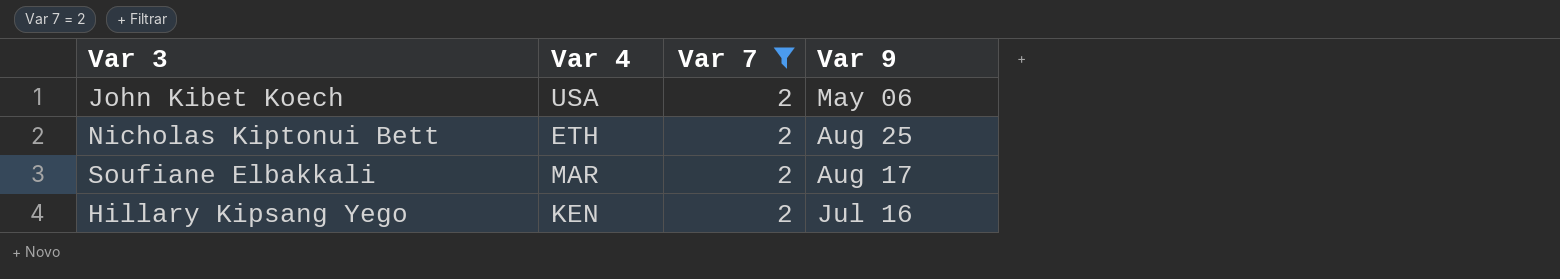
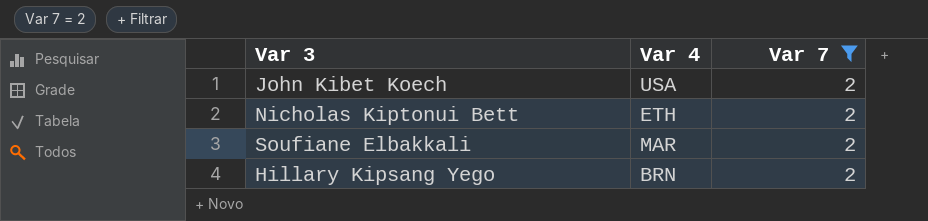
column Var 9 | position: 4 -> none
Hillary Kipsang Yego | Var 4: KEN -> BRN

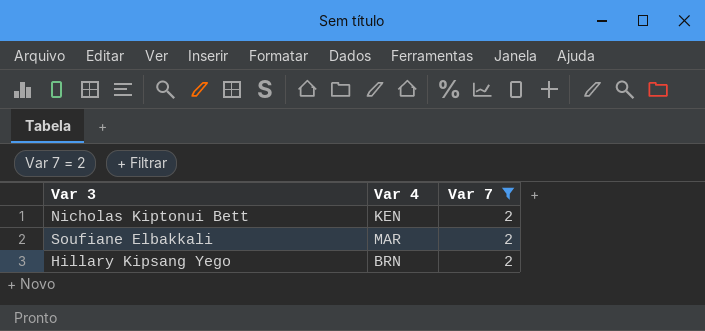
row John Kibet Koech: USA | 2 -> none
Nicholas Kiptonui Bett | Var 4: ETH -> KEN

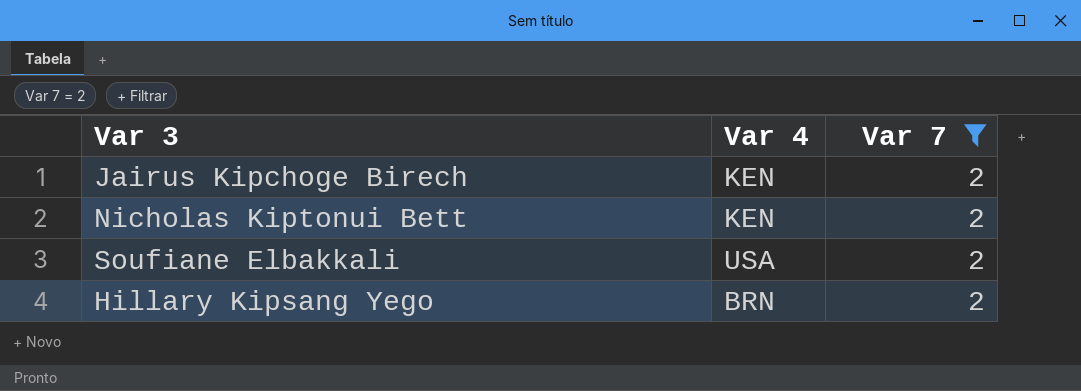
row Jairus Kipchoge Birech: none -> KEN | 2
Soufiane Elbakkali | Var 4: MAR -> USA

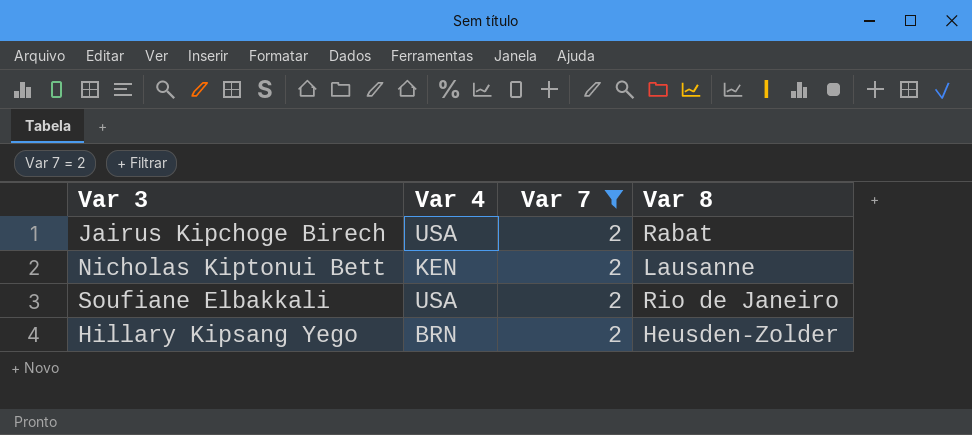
column Var 8 | position: none -> 4
Jairus Kipchoge Birech | Var 4: KEN -> USA

